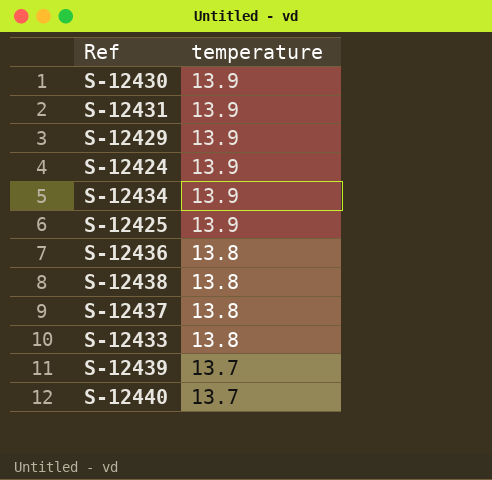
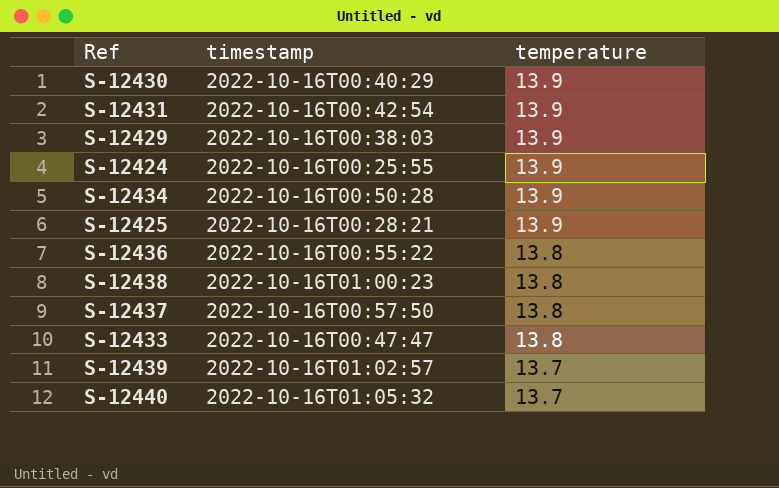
column timestamp | position: none -> 2

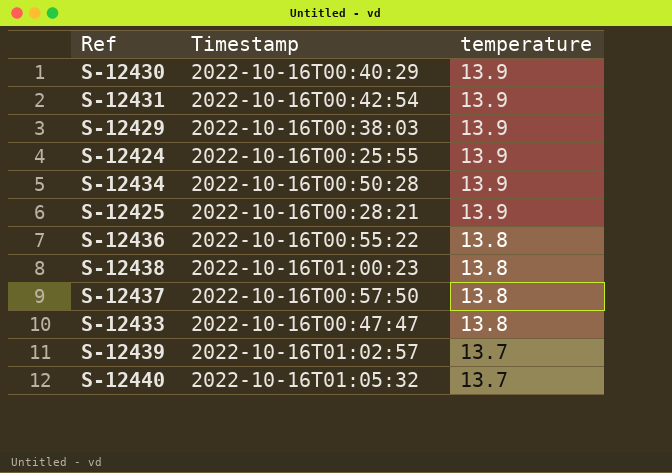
column name: timestamp -> Timestamp

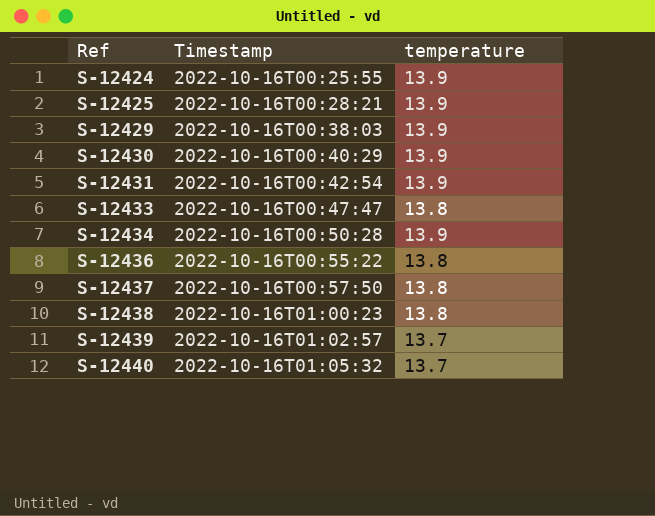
row order: temperature descending -> Ref ascending

